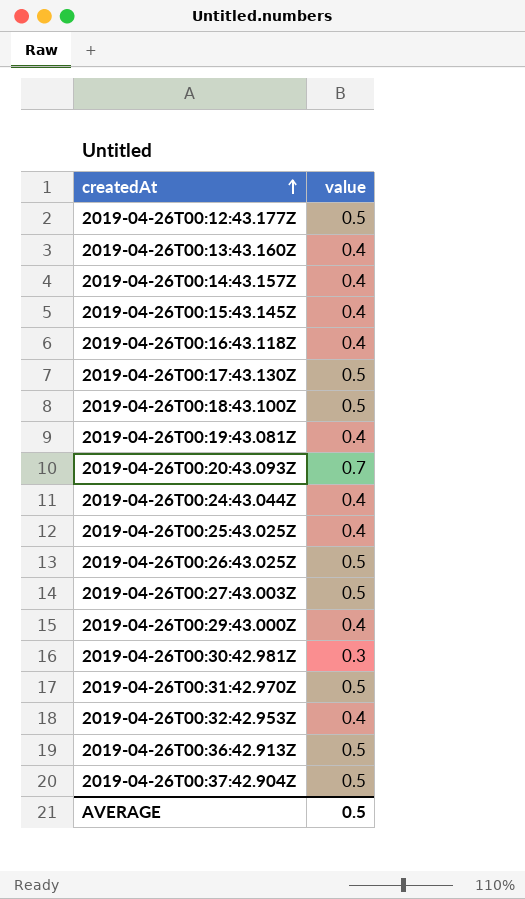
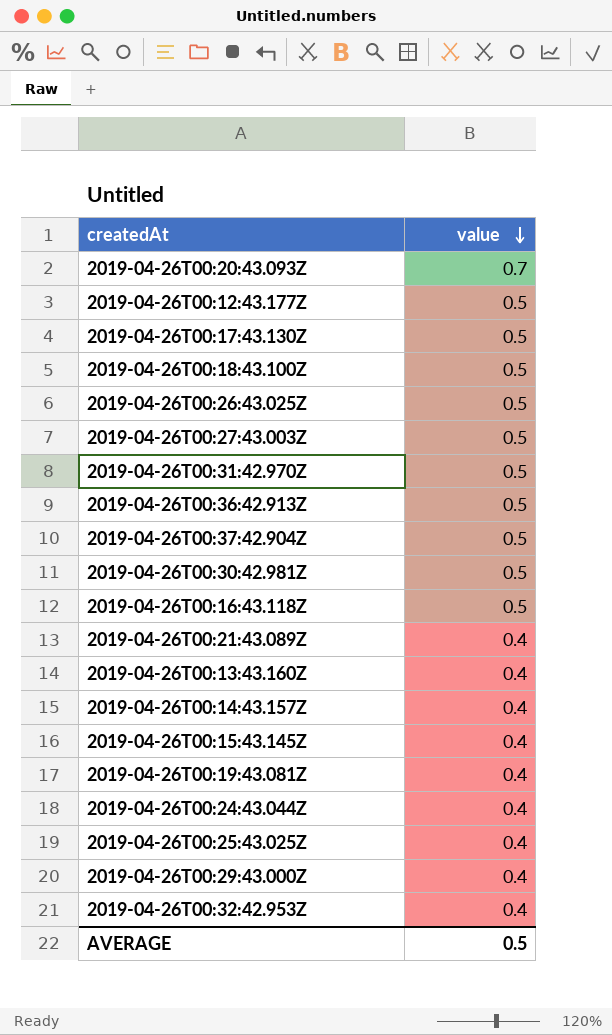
row order: createdAt ascending -> value descending
2019-04-26T00:30:42.981Z | value: 0.3 -> 0.5
2019-04-26T00:16:43.118Z | value: 0.4 -> 0.5
row 2019-04-26T00:21:43.089Z: none -> 0.4

